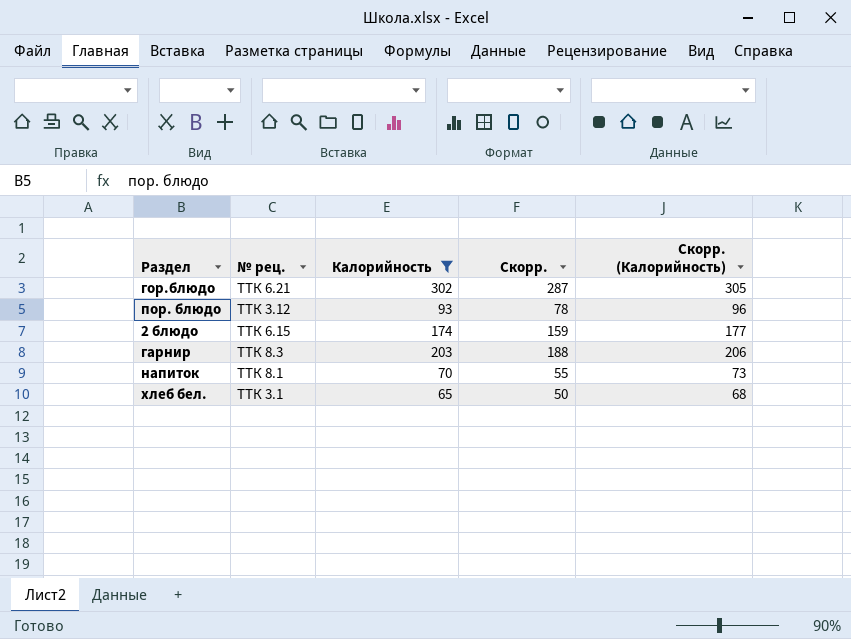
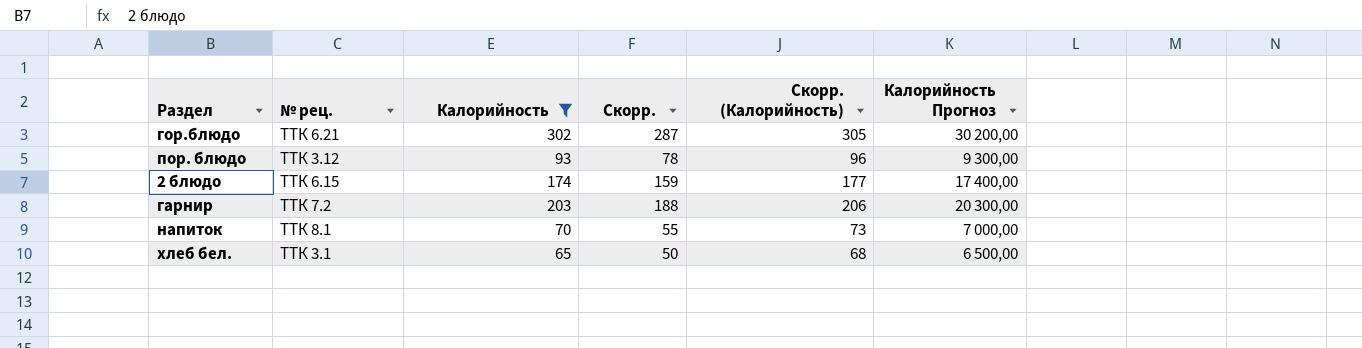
column Калорийность Прогноз | formula: none -> [Калорийность] * 100
гарнир | № рец.: ТТК 8.3 -> ТТК 7.2

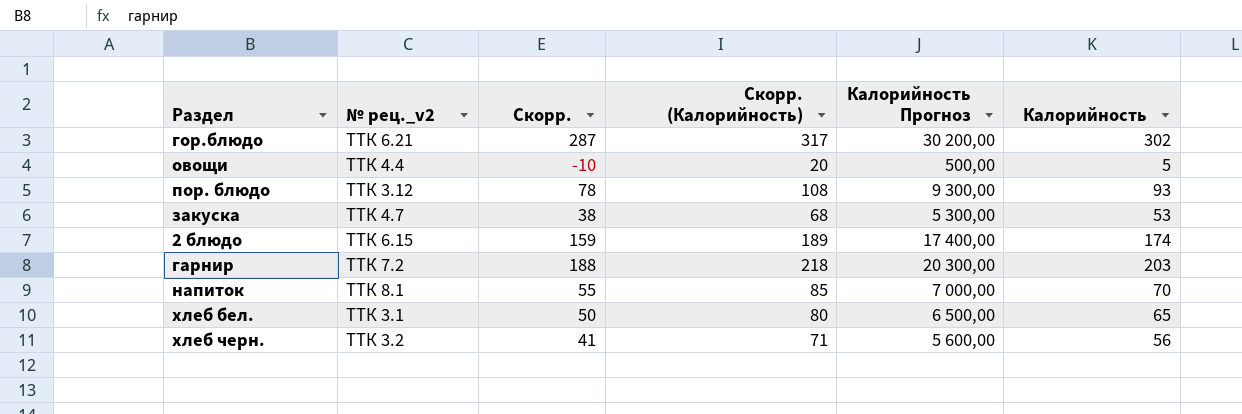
filter: Калорийность >= 65 -> none
column name: № рец. -> № рец._v2
column Скорр. (Калорийность) | formula: [Калорийность] + 3 -> [Калорийность] + 15
column Калорийность | position: 3 -> 6

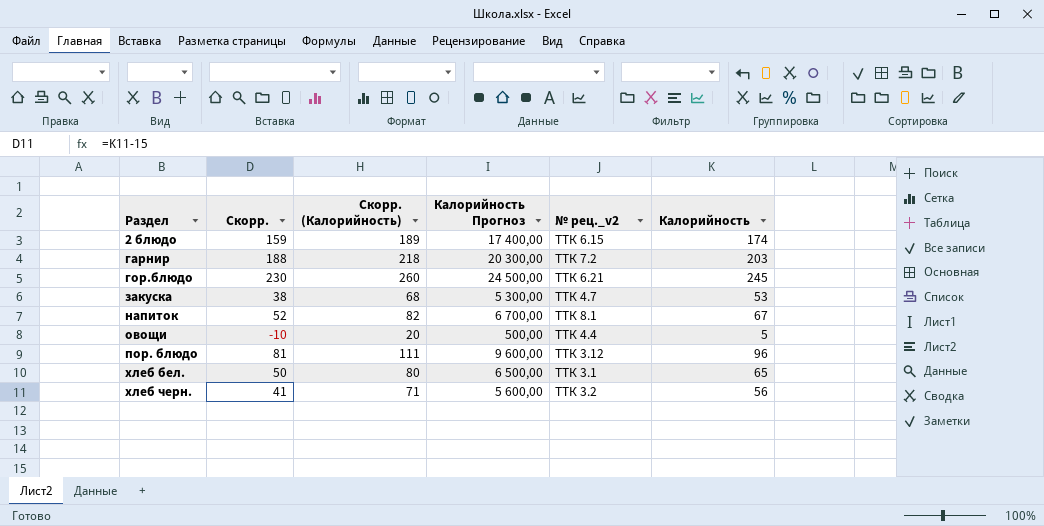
row order: none -> Раздел ascending
column № рец._v2 | position: 2 -> 5
гор.блюдо | Скорр.: 287 -> 230
гор.блюдо | Скорр. (Калорийность): 317 -> 260
гор.блюдо | Калорийность Прогноз: 30 200,00 -> 24 500,00
гор.блюдо | Калорийность: 302 -> 245
напиток | Скорр.: 55 -> 52
напиток | Скорр. (Калорийность): 85 -> 82
напиток | Калорийность Прогноз: 7 000,00 -> 6 700,00
напиток | Калорийность: 70 -> 67
пор. блюдо | Скорр.: 78 -> 81
пор. блюдо | Скорр. (Калорийность): 108 -> 111
пор. блюдо | Калорийность Прогноз: 9 300,00 -> 9 600,00
пор. блюдо | Калорийность: 93 -> 96

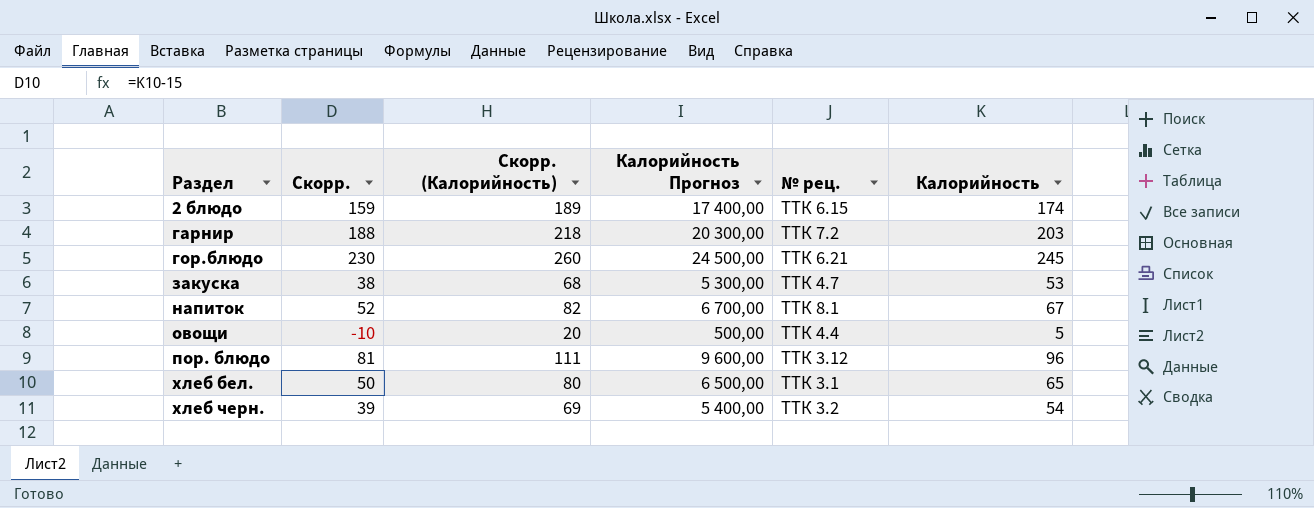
column name: № рец._v2 -> № рец.
хлеб черн. | Скорр.: 41 -> 39
хлеб черн. | Скорр. (Калорийность): 71 -> 69
хлеб черн. | Калорийность Прогноз: 5 600,00 -> 5 400,00
хлеб черн. | Калорийность: 56 -> 54

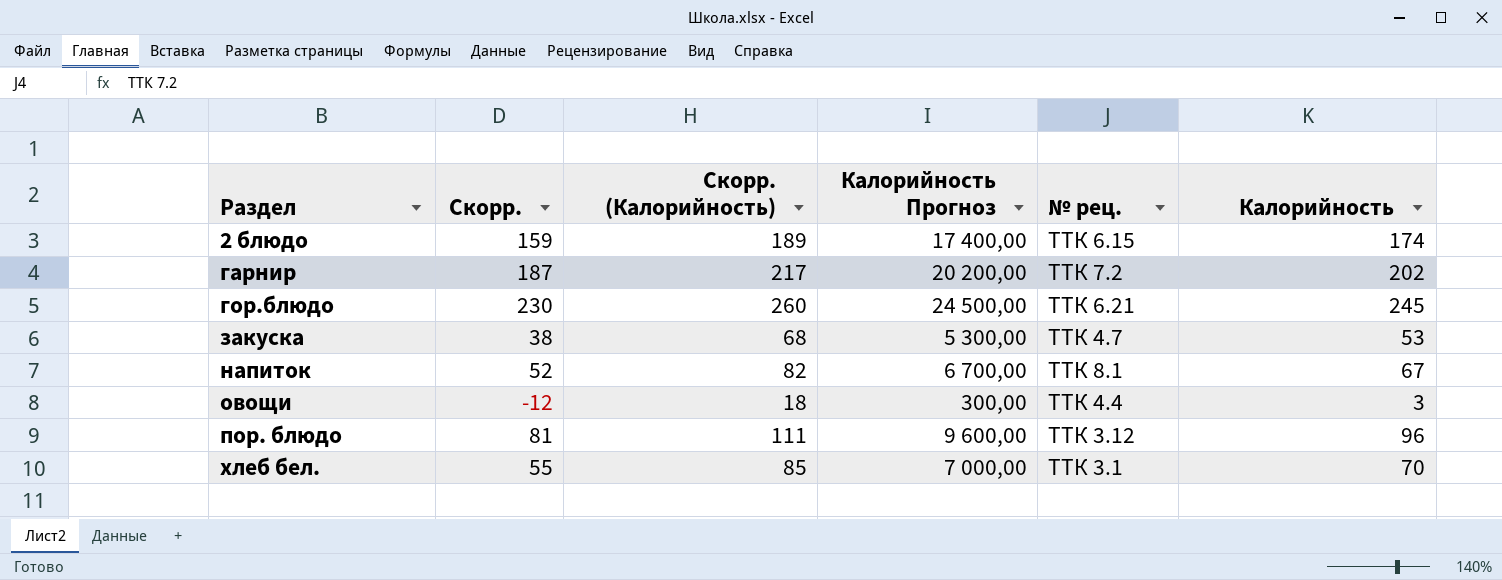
row хлеб черн.: 39 | 69 | 5 400,00 | ТТК 3.2 | 54 -> none
гарнир | Скорр.: 188 -> 187
гарнир | Скорр. (Калорийность): 218 -> 217
гарнир | Калорийность Прогноз: 20 300,00 -> 20 200,00
гарнир | Калорийность: 203 -> 202
овощи | Скорр.: -10 -> -12
овощи | Скорр. (Калорийность): 20 -> 18
овощи | Калорийность Прогноз: 500,00 -> 300,00
овощи | Калорийность: 5 -> 3
хлеб бел. | Скорр.: 50 -> 55
хлеб бел. | Скорр. (Калорийность): 80 -> 85
хлеб бел. | Калорийность Прогноз: 6 500,00 -> 7 000,00
хлеб бел. | Калорийность: 65 -> 70

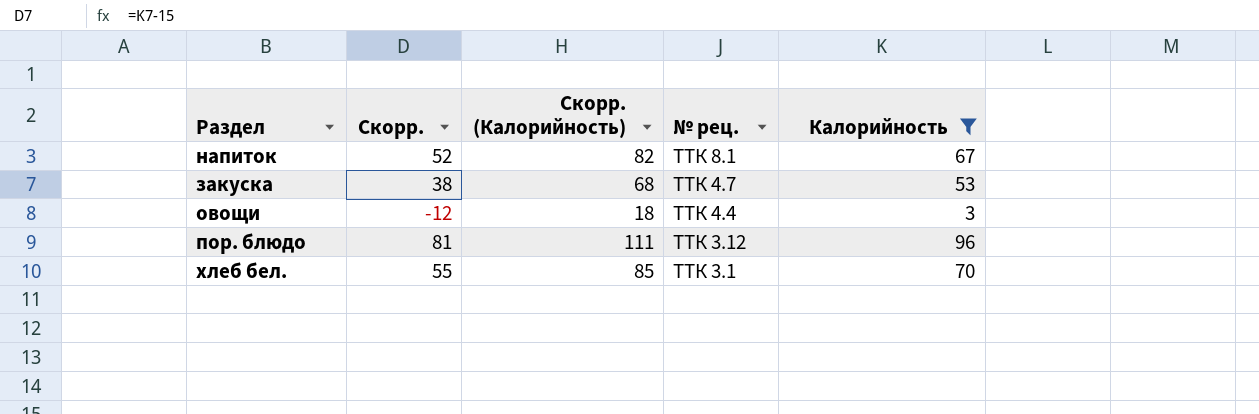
filter: none -> Калорийность <= 96
row order: Раздел ascending -> № рец. descending
column Калорийность Прогноз | formula: [Калорийность] * 100 -> none

